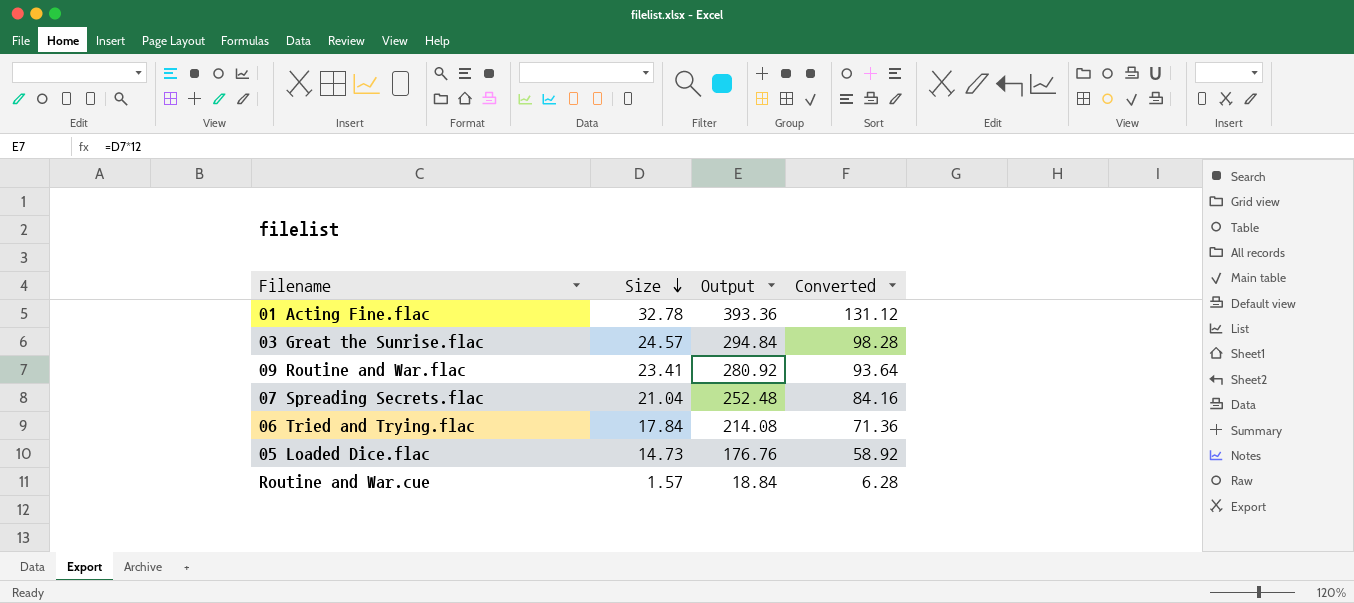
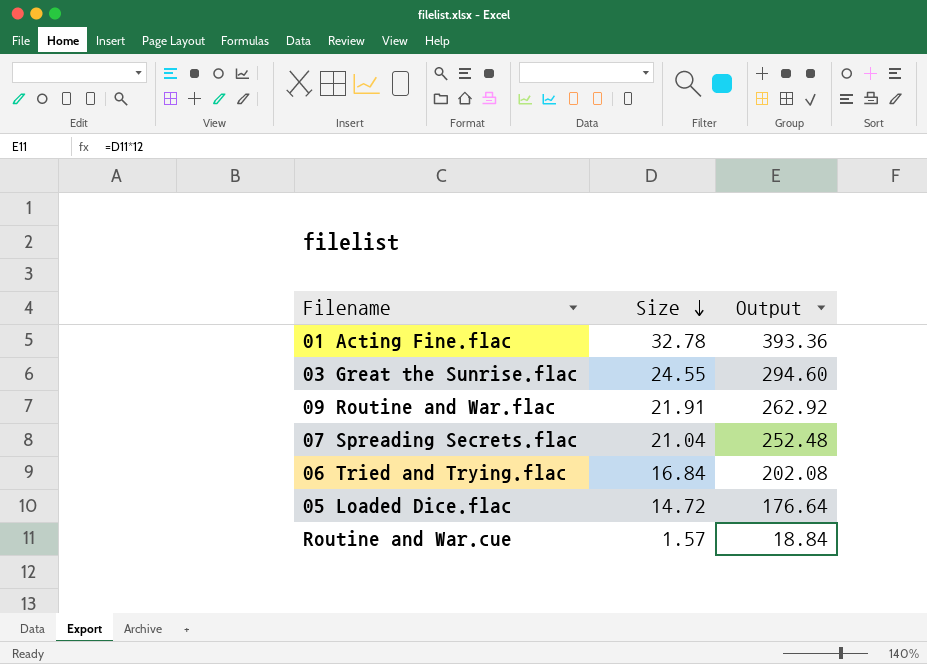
column Converted | formula: [Size] * 4 -> none
03 Great the Sunrise.flac | Size: 24.57 -> 24.55
03 Great the Sunrise.flac | Output: 294.84 -> 294.60
09 Routine and War.flac | Size: 23.41 -> 21.91
09 Routine and War.flac | Output: 280.92 -> 262.92
06 Tried and Trying.flac | Size: 17.84 -> 16.84
06 Tried and Trying.flac | Output: 214.08 -> 202.08
05 Loaded Dice.flac | Size: 14.73 -> 14.72
05 Loaded Dice.flac | Output: 176.76 -> 176.64

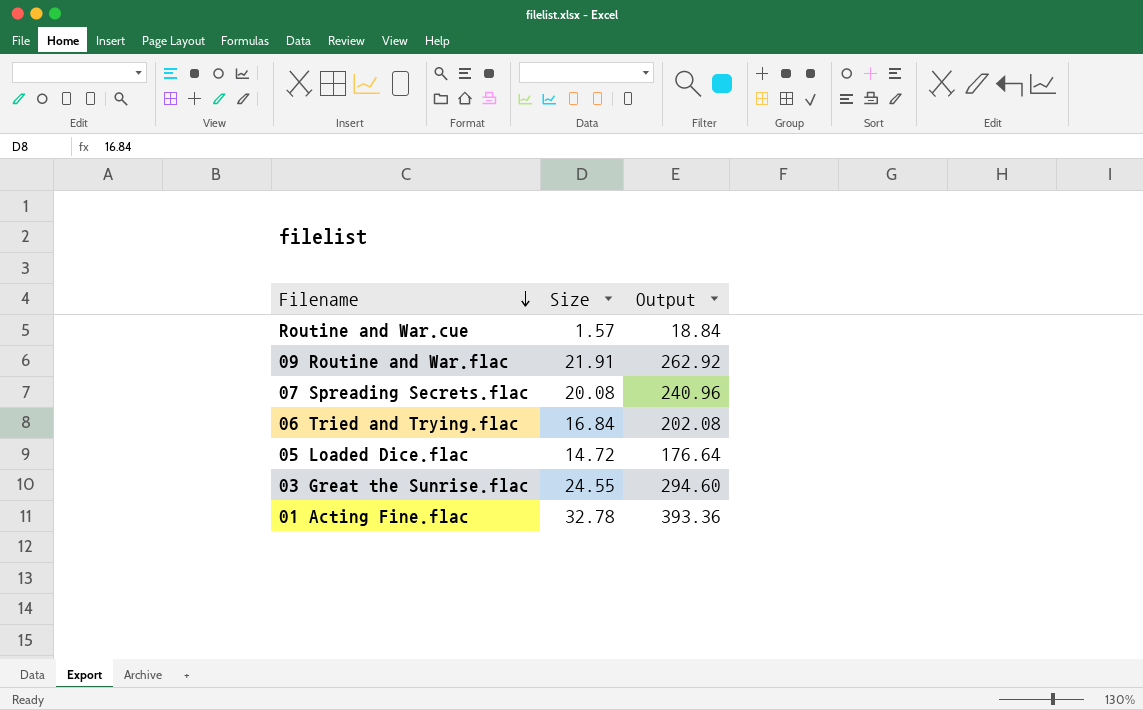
row order: Size descending -> Filename descending
07 Spreading Secrets.flac | Size: 21.04 -> 20.08
07 Spreading Secrets.flac | Output: 252.48 -> 240.96

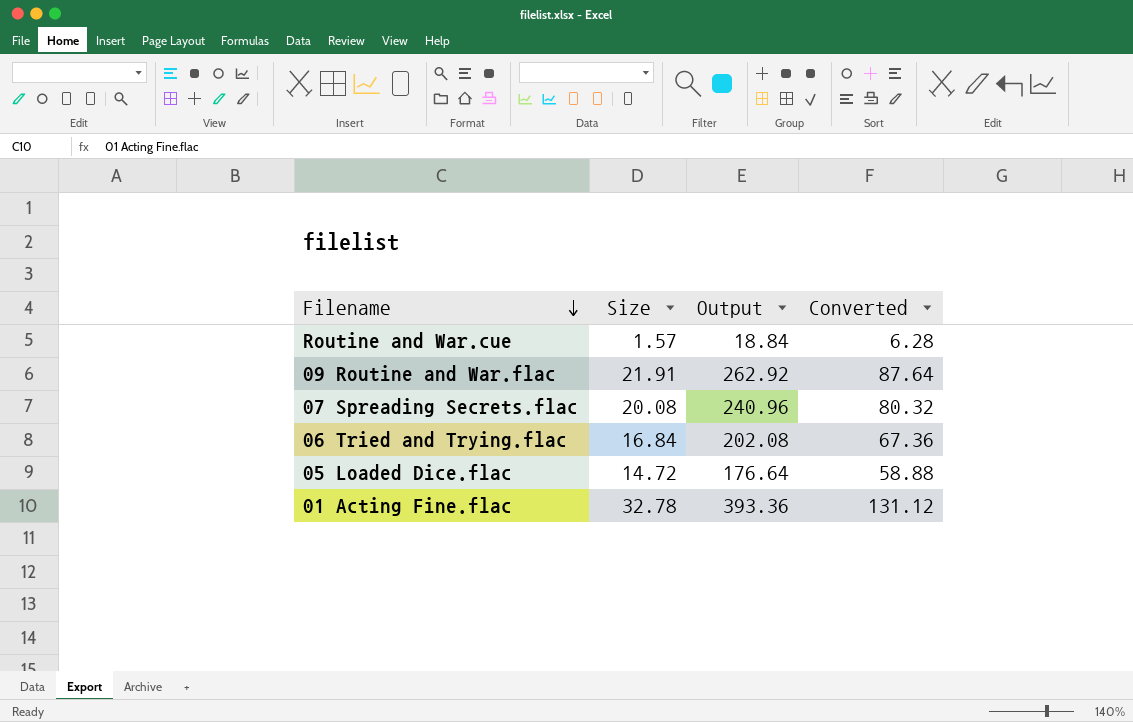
column Converted | formula: none -> [Size] * 4
row 03 Great the Sunrise.flac: 24.55 | 294.60 -> none

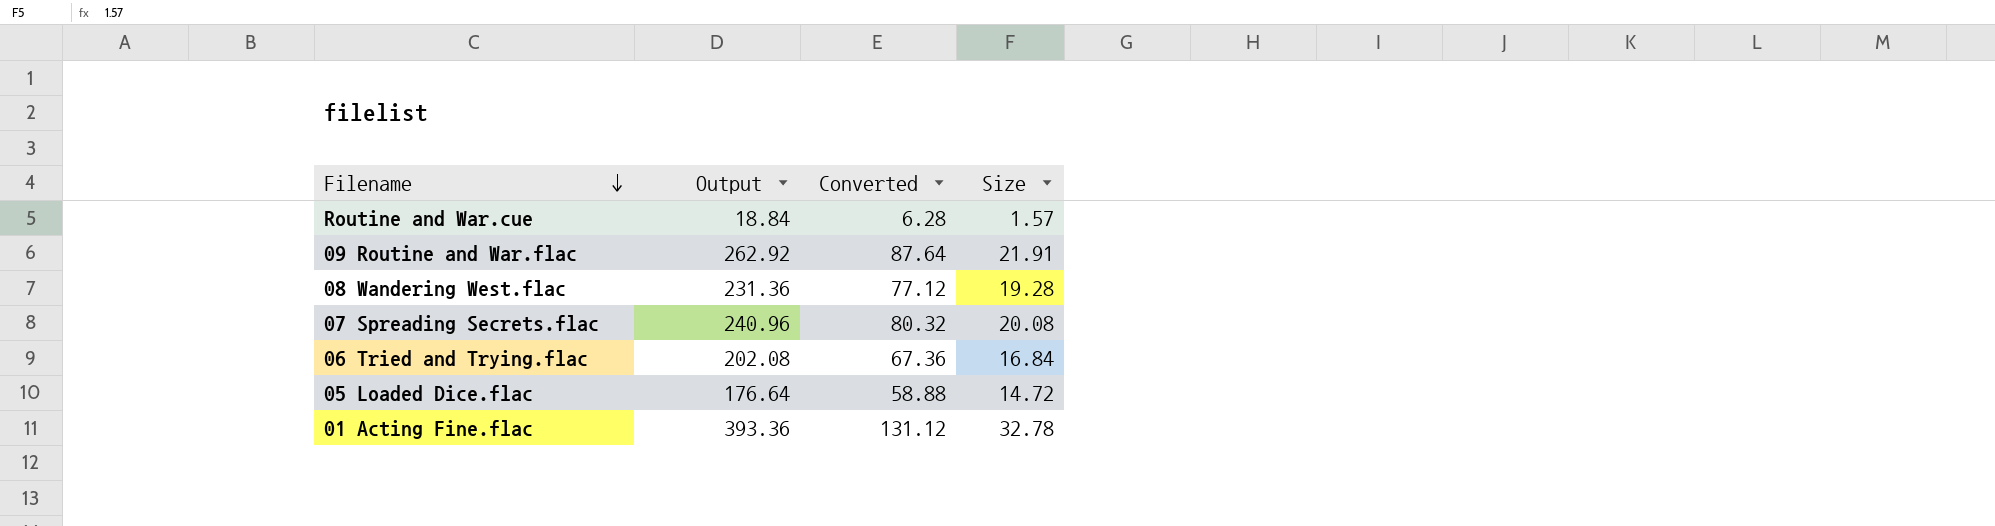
column Size | position: 2 -> 4
row 08 Wandering West.flac: none -> 231.36 | 77.12 | 19.28

